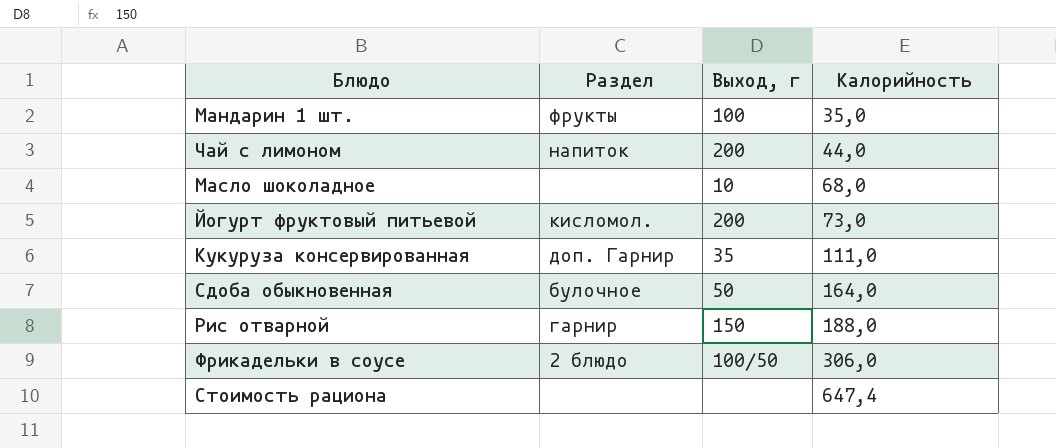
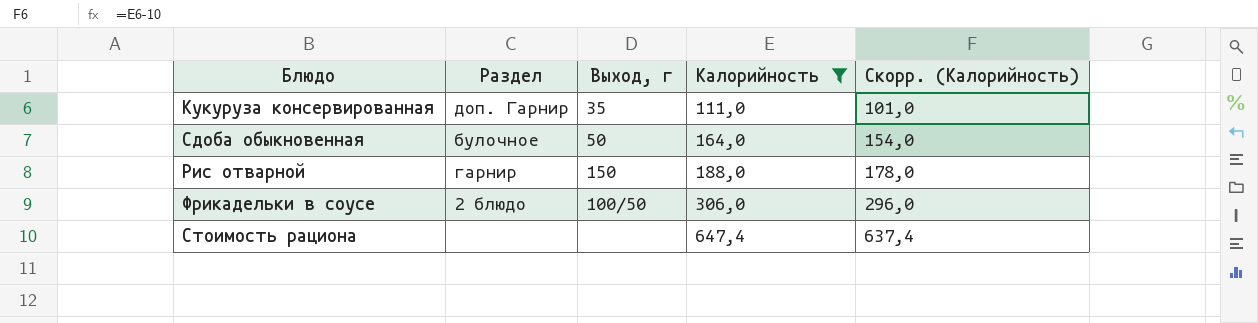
filter: none -> Калорийность >= 111,0
column Скорр. (Калорийность) | formula: none -> [Калорийность] - 10

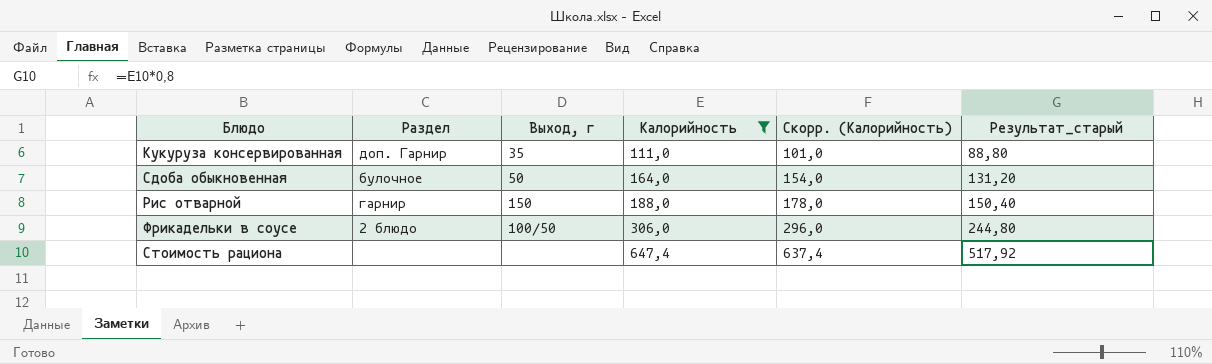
column Результат_старый | formula: none -> [Калорийность] * 0,8

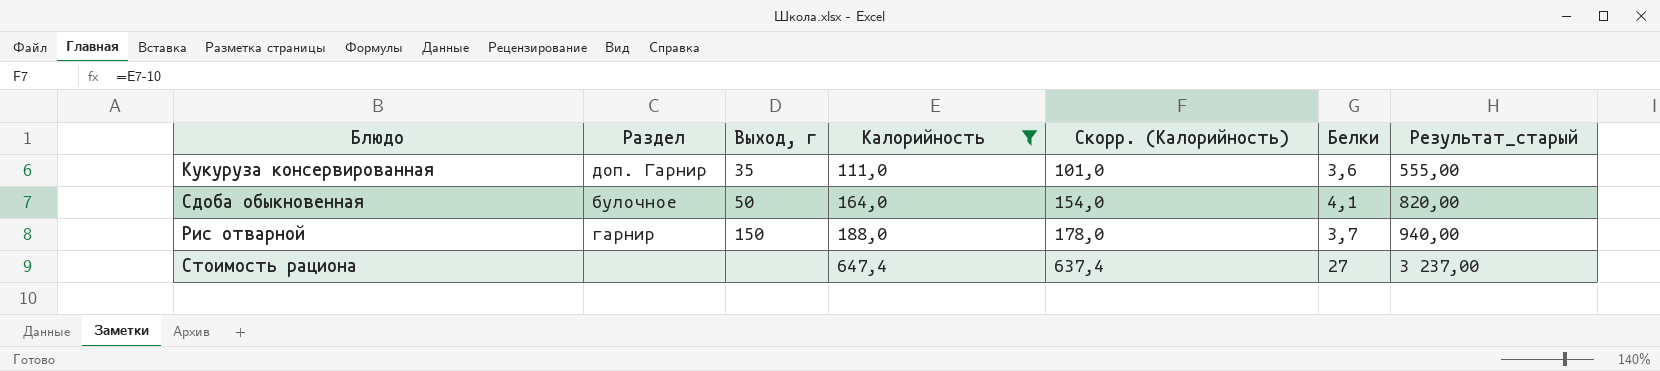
column Белки | position: none -> 6
column Результат_старый | formula: [Калорийность] * 0,8 -> [Калорийность] * 5
row Фрикадельки в соусе: 2 блюдо | 100/50 | 306,0 | 296,0 | 244,80 -> none

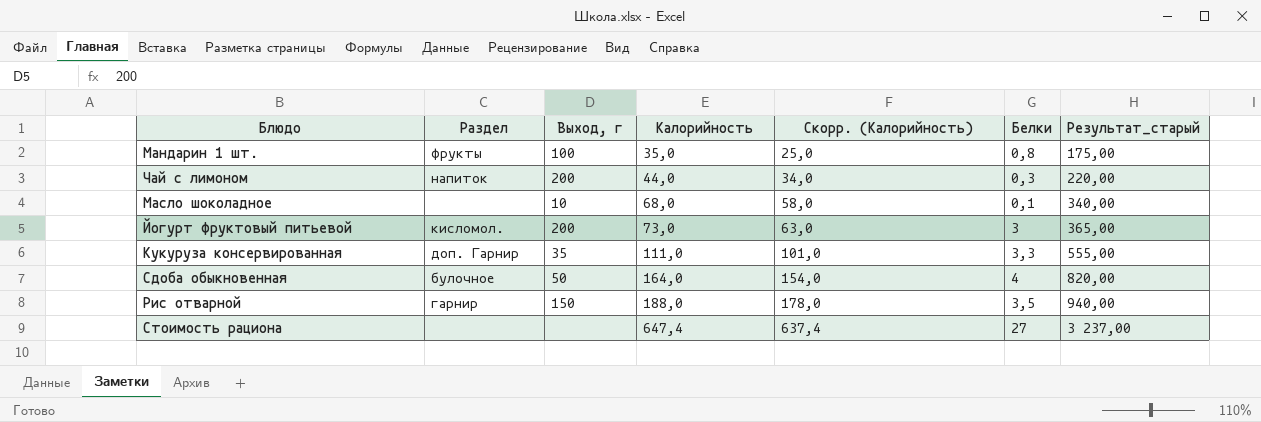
filter: Калорийность >= 111,0 -> none
Кукуруза консервированная | Белки: 3,6 -> 3,3
Сдоба обыкновенная | Белки: 4,1 -> 4
Рис отварной | Белки: 3,7 -> 3,5

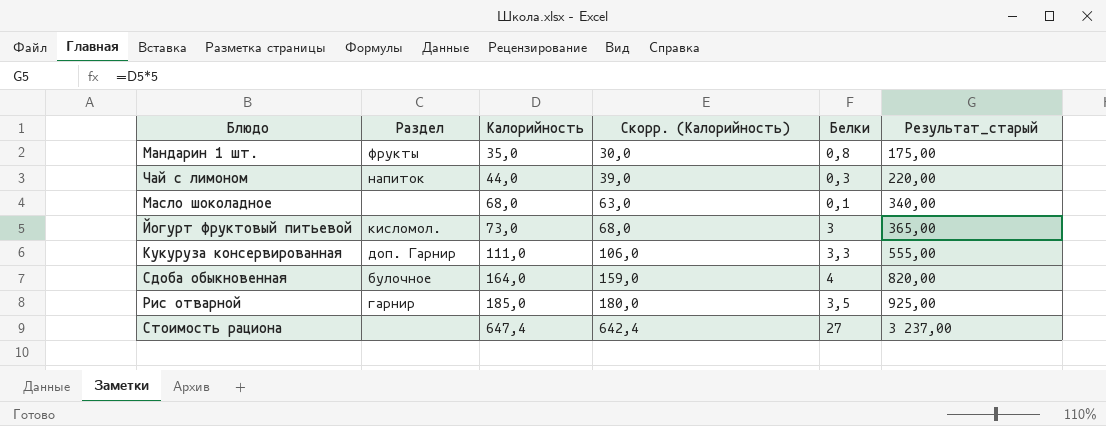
column Выход, г | position: 3 -> none
column Скорр. (Калорийность) | formula: [Калорийность] - 10 -> [Калорийность] - 5
Рис отварной | Калорийность: 188,0 -> 185,0
Рис отварной | Результат_старый: 940,00 -> 925,00

